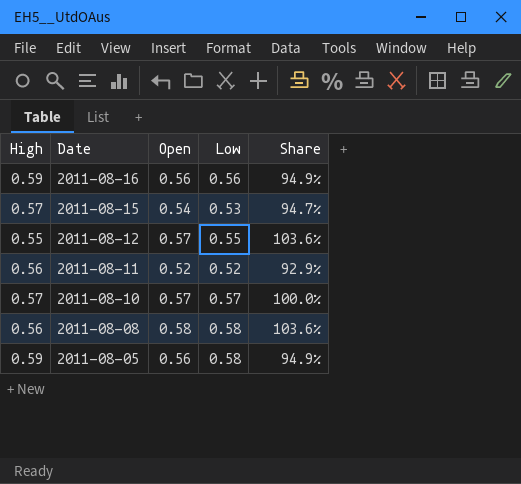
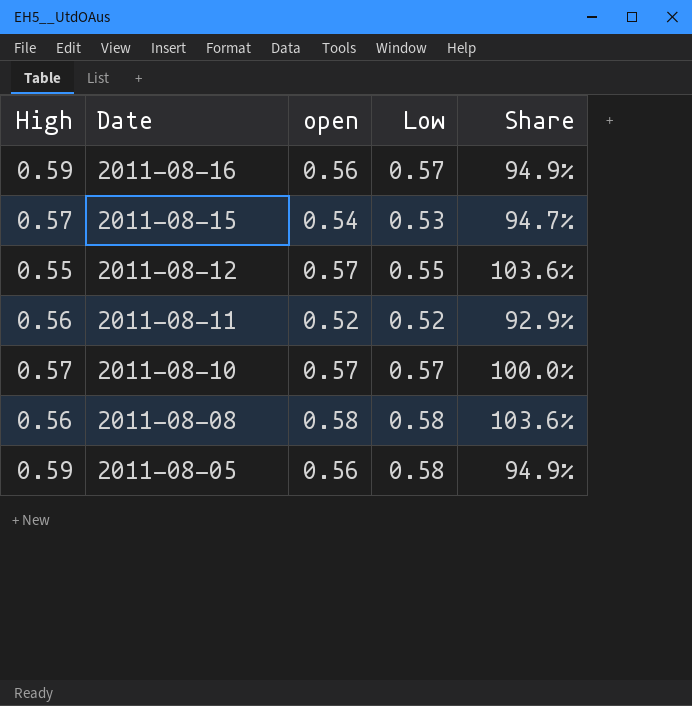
column name: Open -> open
2011-08-16 | Low: 0.56 -> 0.57

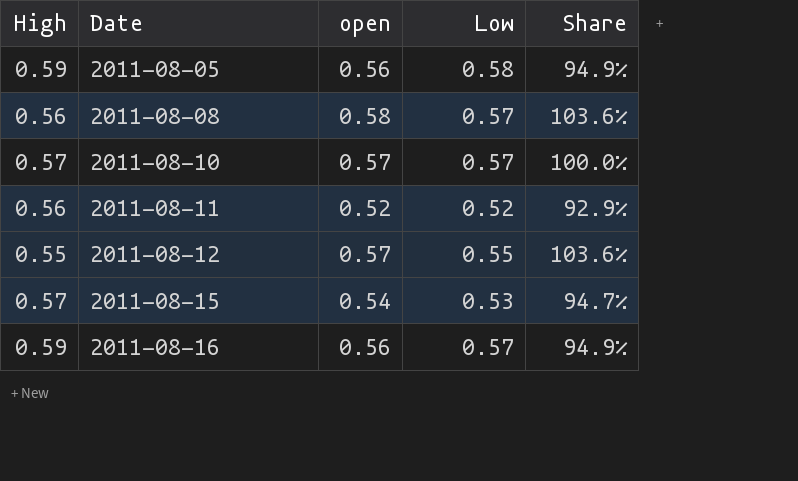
row order: Date descending -> Date ascending
2011-08-08 | Low: 0.58 -> 0.57

